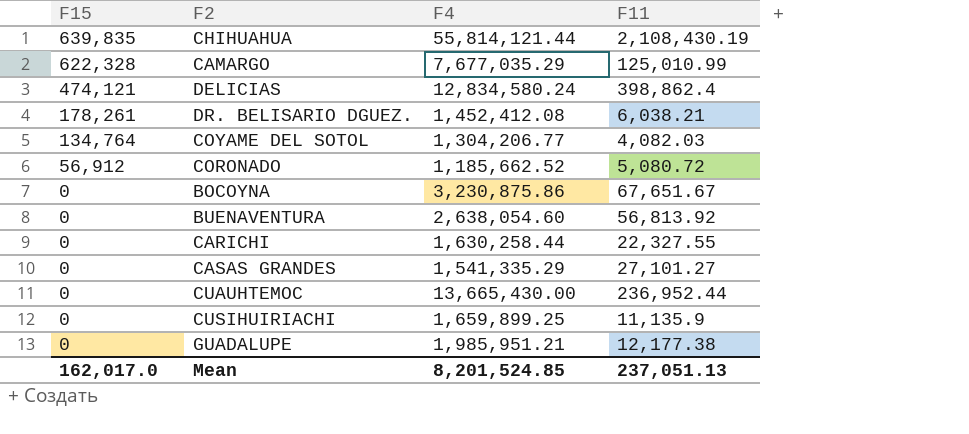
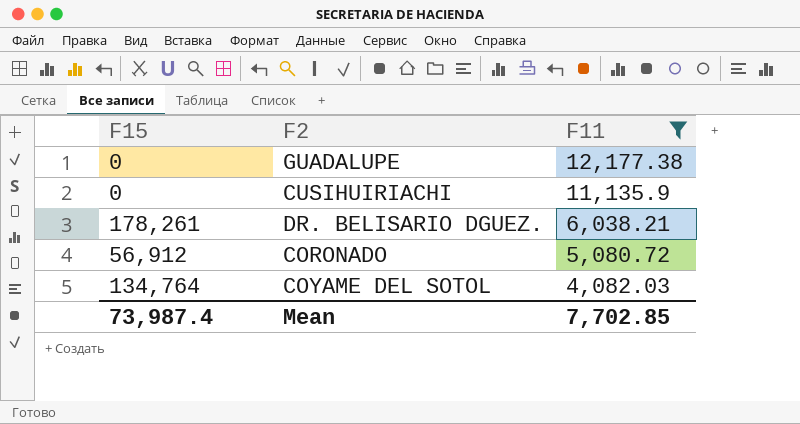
filter: none -> F11 <= 12,177.38
row order: F15 descending -> F11 descending
column F4 | position: 3 -> none
Mean | F15: 162,017.0 -> 73,987.4
Mean | F11: 237,051.13 -> 7,702.85

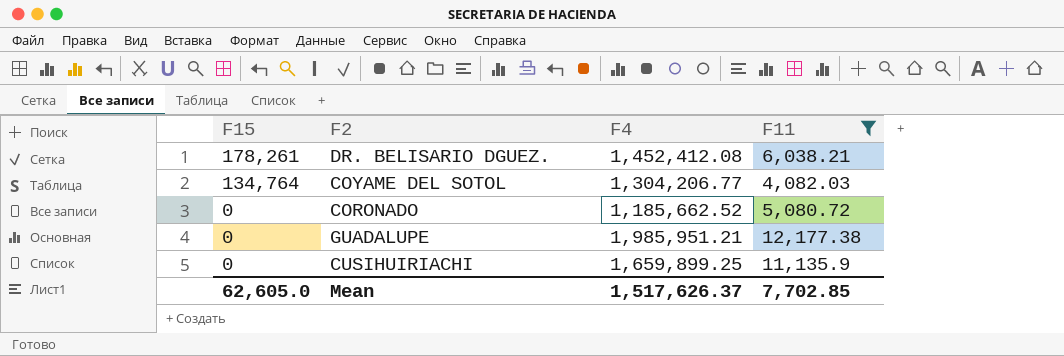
row order: F11 descending -> F15 descending
column F4 | position: none -> 3
CORONADO | F15: 56,912 -> 0
Mean | F15: 73,987.4 -> 62,605.0

